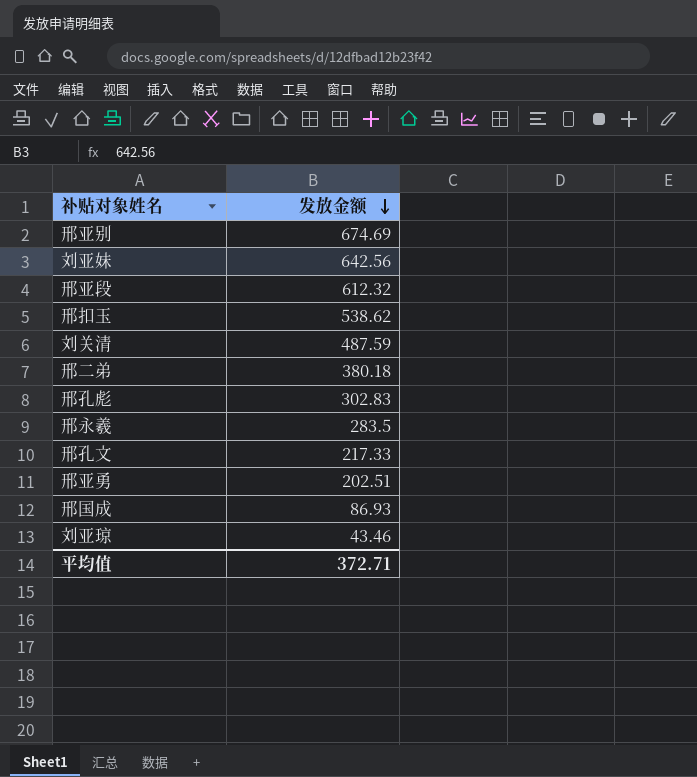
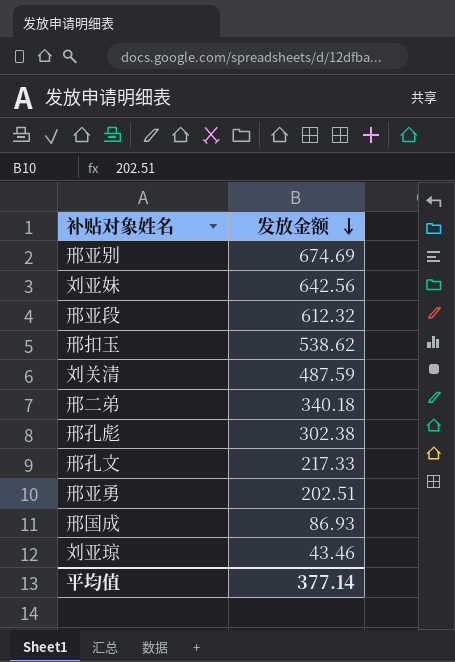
row 邢永羲: 283.5 -> none
邢二弟 | 发放金额: 380.18 -> 340.18
邢孔彪 | 发放金额: 302.83 -> 302.38
平均值 | 发放金额: 372.71 -> 377.14

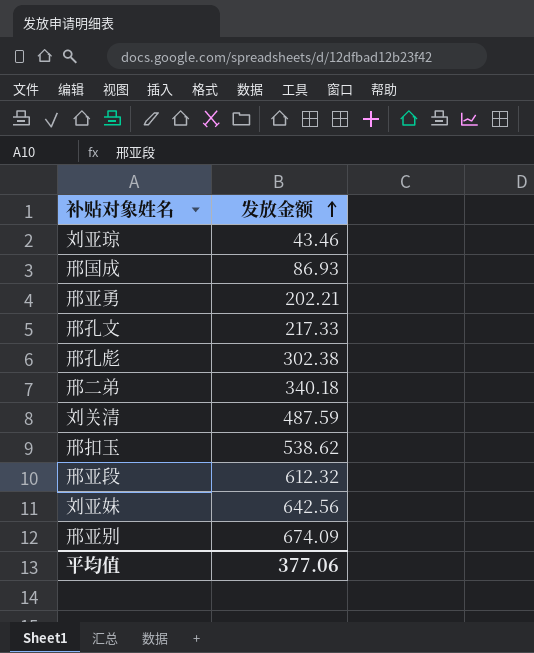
row order: 发放金额 descending -> 发放金额 ascending
邢亚勇 | 发放金额: 202.51 -> 202.21
邢亚别 | 发放金额: 674.69 -> 674.09
平均值 | 发放金额: 377.14 -> 377.06

